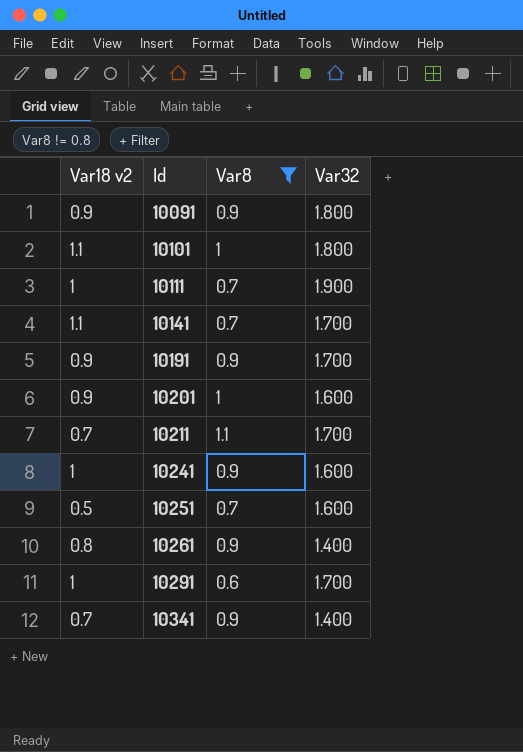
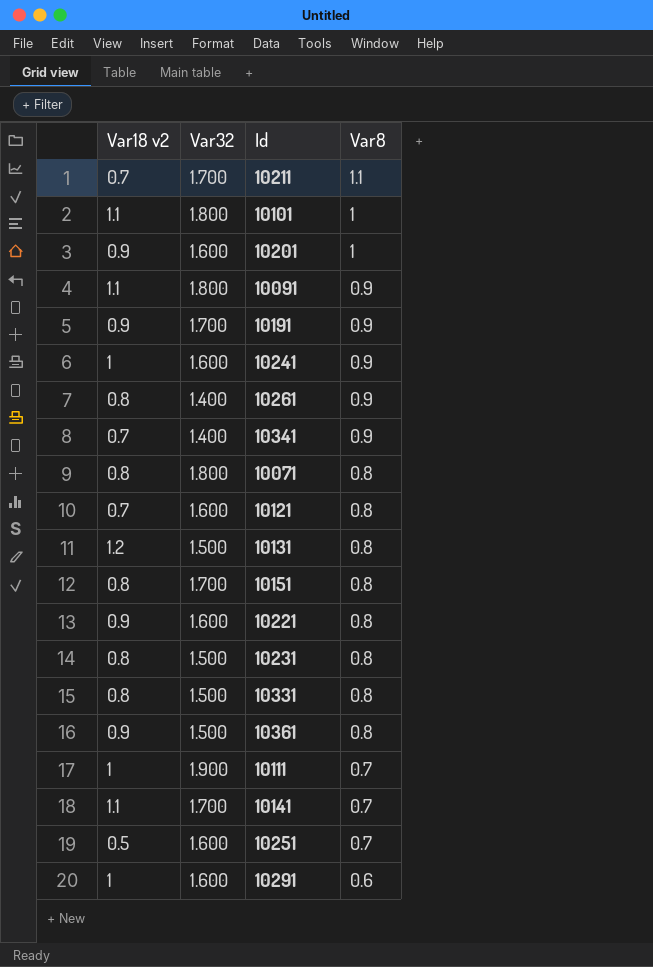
filter: Var8 != 0.8 -> none
row order: Id ascending -> Var8 descending
column Var32 | position: 4 -> 2
10091 | Var18 v2: 0.9 -> 1.1
10291 | Var32: 1.700 -> 1.600

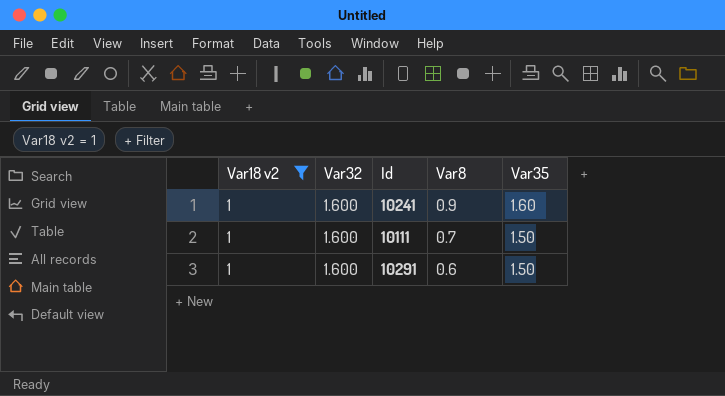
filter: none -> Var18 v2 = 1
column Var35 | position: none -> 5
10111 | Var32: 1.900 -> 1.600

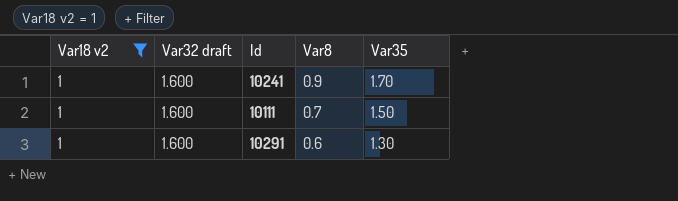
column name: Var32 -> Var32 draft
10241 | Var35: 1.60 -> 1.70
10291 | Var35: 1.50 -> 1.30

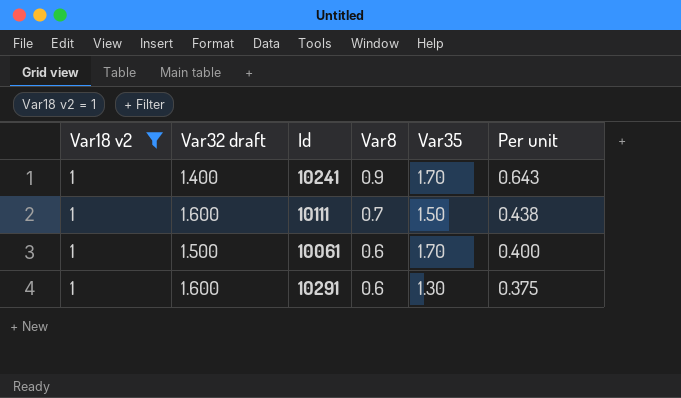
column Per unit | formula: none -> [Var8] / [Var32 draft]
10241 | Var32 draft: 1.600 -> 1.400
row 10061: none -> 1 | 1.500 | 0.6 | 1.70 | 0.400

